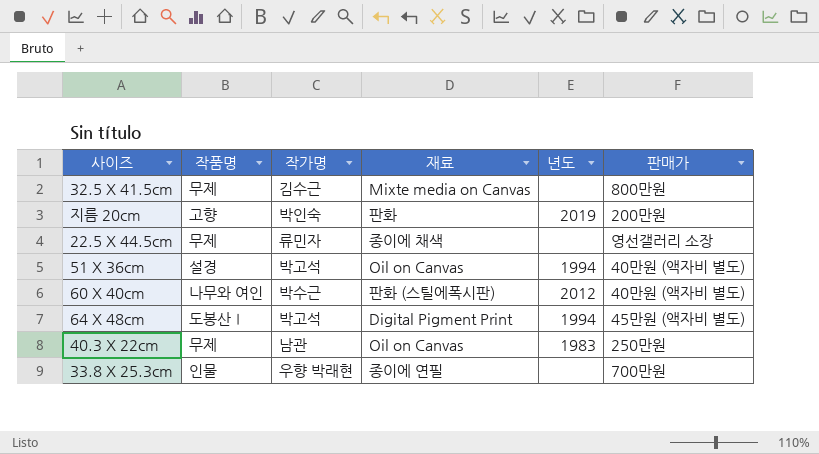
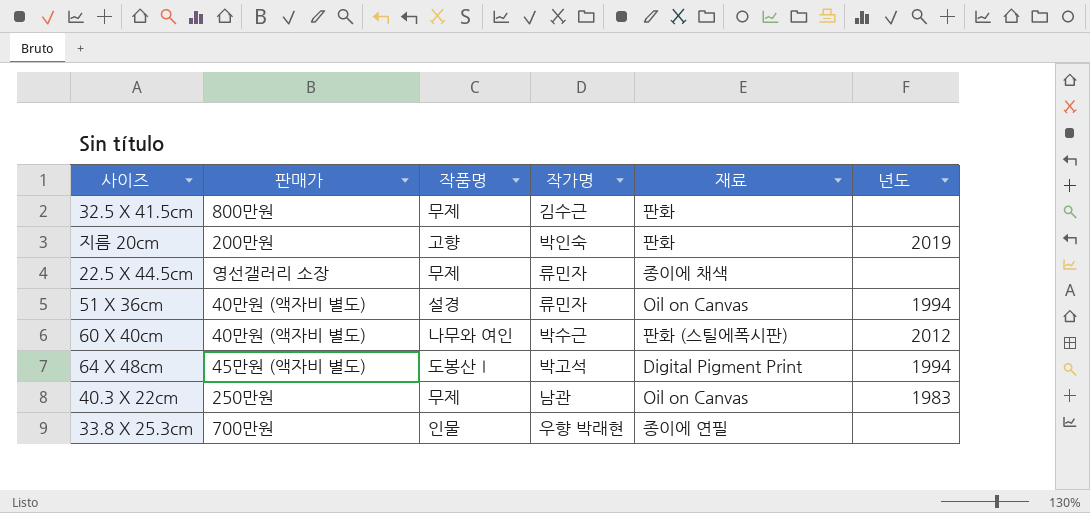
column 판매가 | position: 6 -> 2
32.5 X 41.5cm | 재료: Mixte media on Canvas -> 판화
51 X 36cm | 작가명: 박고석 -> 류민자

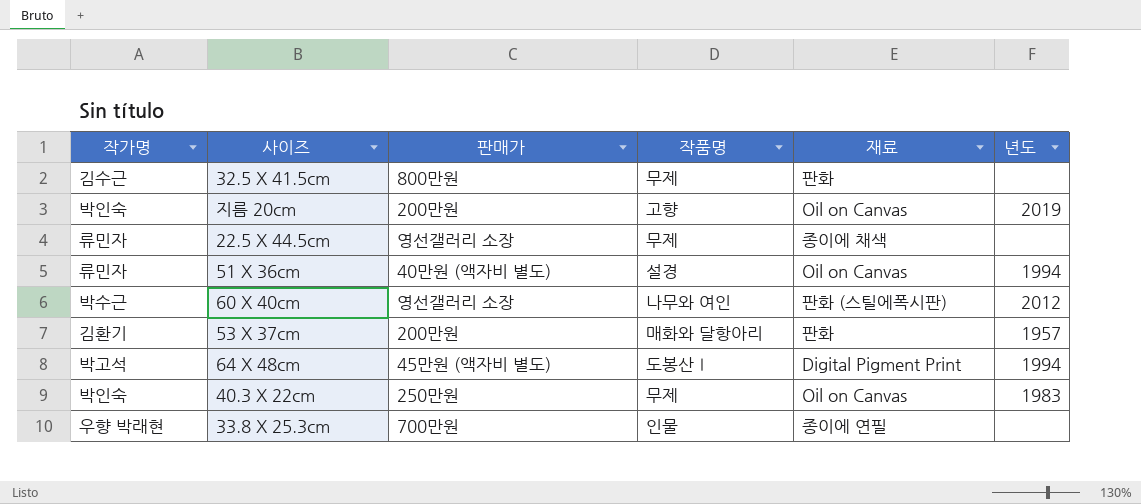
column 작가명 | position: 4 -> 1
지름 20cm | 재료: 판화 -> Oil on Canvas
60 X 40cm | 판매가: 40만원 (액자비 별도) -> 영선갤러리 소장
row 53 X 37cm: none -> 김환기 | 200만원 | 매화와 달항아리 | 판화 | 1957
40.3 X 22cm | 작가명: 남관 -> 박인숙

